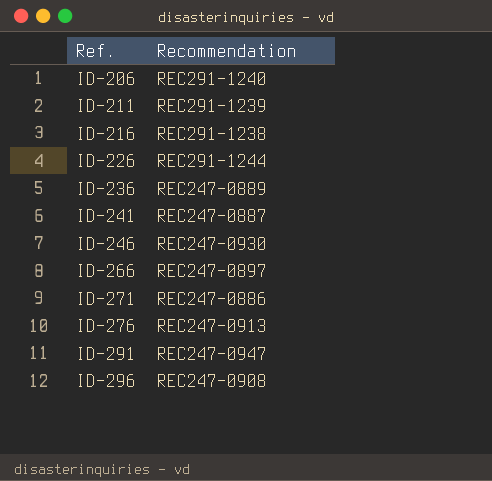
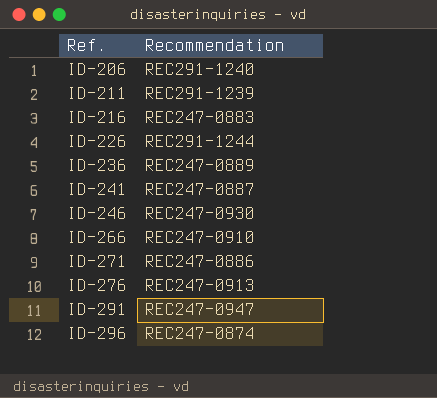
ID-216 | Recommendation: REC291-1238 -> REC247-0883
ID-266 | Recommendation: REC247-0897 -> REC247-0910
ID-296 | Recommendation: REC247-0908 -> REC247-0874

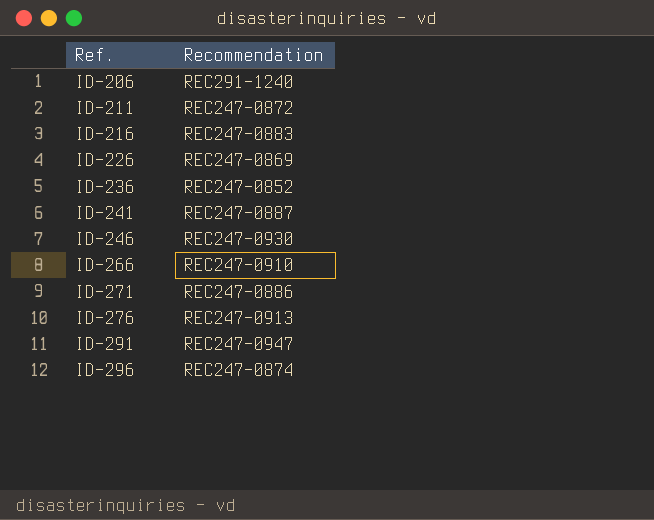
ID-211 | Recommendation: REC291-1239 -> REC247-0872
ID-226 | Recommendation: REC291-1244 -> REC247-0869
ID-236 | Recommendation: REC247-0889 -> REC247-0852

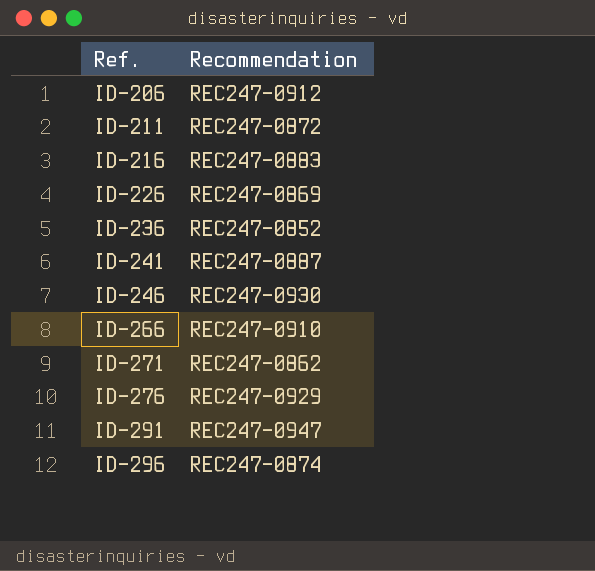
ID-206 | Recommendation: REC291-1240 -> REC247-0912
ID-271 | Recommendation: REC247-0886 -> REC247-0862
ID-276 | Recommendation: REC247-0913 -> REC247-0929

